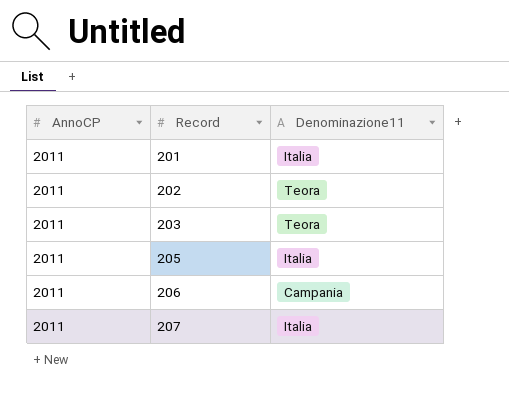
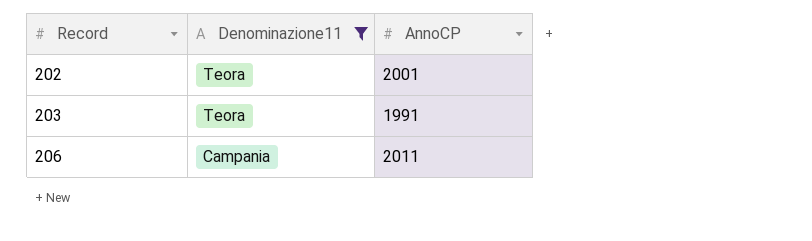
filter: none -> Denominazione11 != Italia
column AnnoCP | position: 1 -> 3
202 | AnnoCP: 2011 -> 2001
203 | AnnoCP: 2011 -> 1991

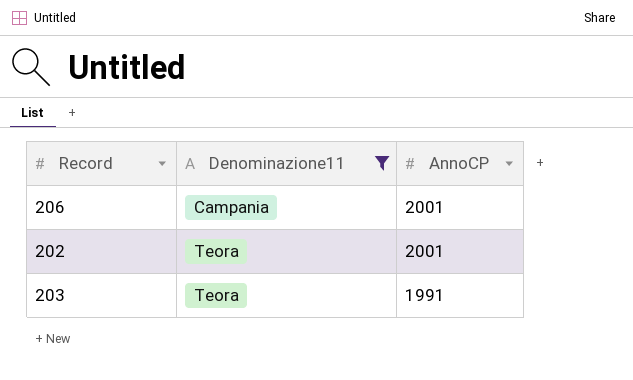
row order: Record ascending -> Denominazione11 ascending
206 | AnnoCP: 2011 -> 2001

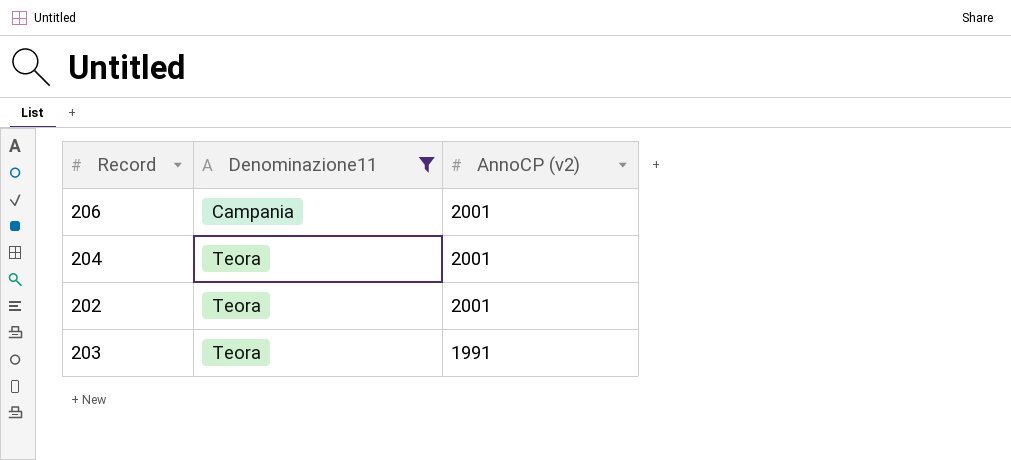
column name: AnnoCP -> AnnoCP (v2)
row 204: none -> Teora | 2001

